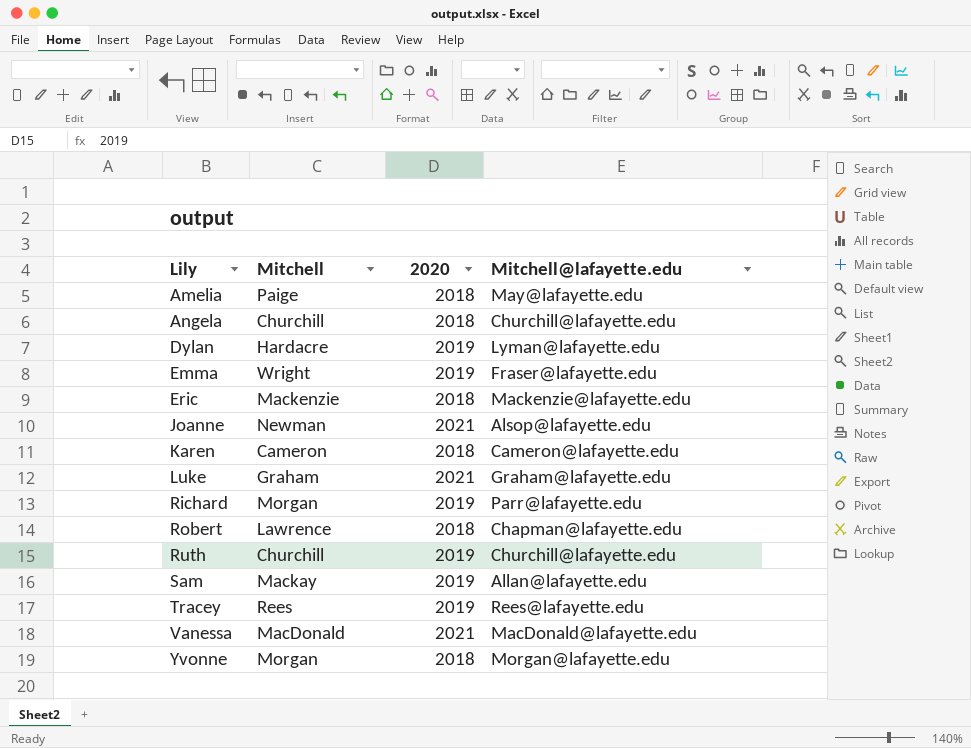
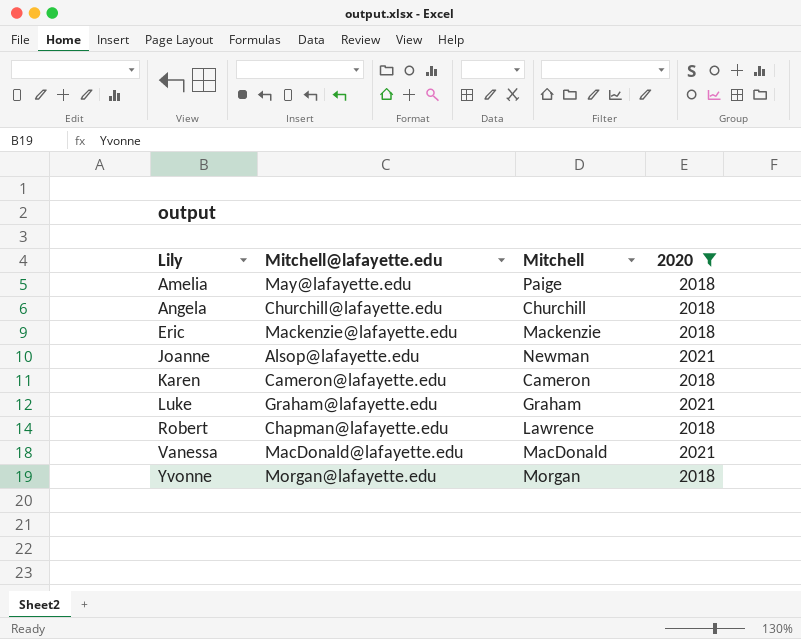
filter: none -> 2020 != 2019
column Mitchell@lafayette.edu | position: 4 -> 2

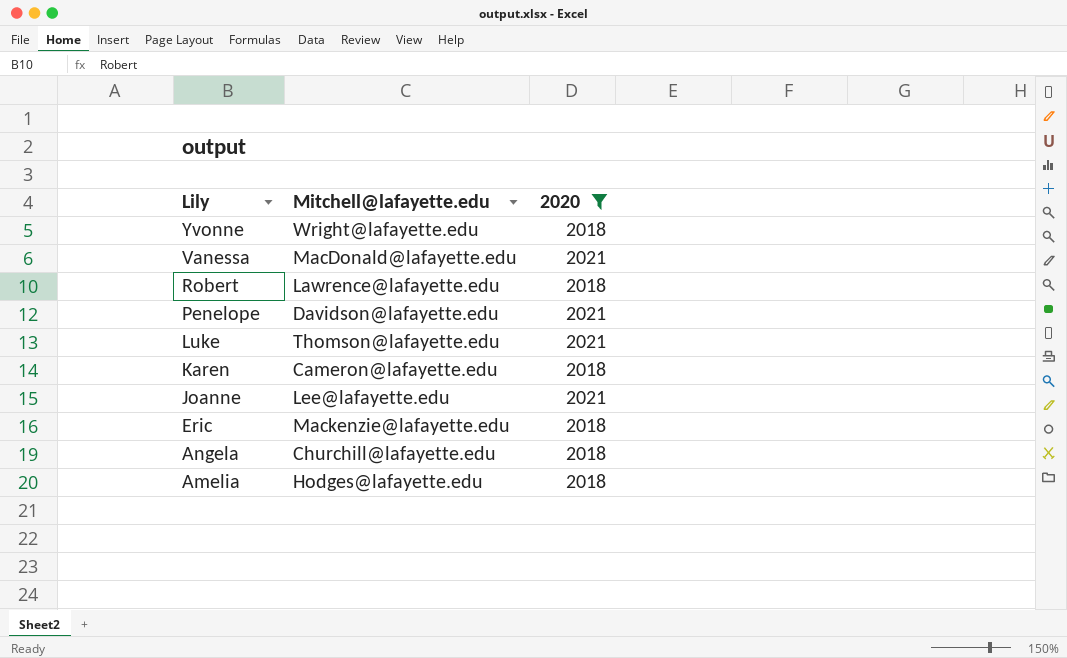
row order: Lily ascending -> Lily descending
column Mitchell | position: 3 -> none
Yvonne | Mitchell@lafayette.edu: Morgan@lafayette.edu -> Wright@lafayette.edu
Robert | Mitchell@lafayette.edu: Chapman@lafayette.edu -> Lawrence@lafayette.edu
row Penelope: none -> Davidson@lafayette.edu | 2021
Luke | Mitchell@lafayette.edu: Graham@lafayette.edu -> Thomson@lafayette.edu
Joanne | Mitchell@lafayette.edu: Alsop@lafayette.edu -> Lee@lafayette.edu
Amelia | Mitchell@lafayette.edu: May@lafayette.edu -> Hodges@lafayette.edu

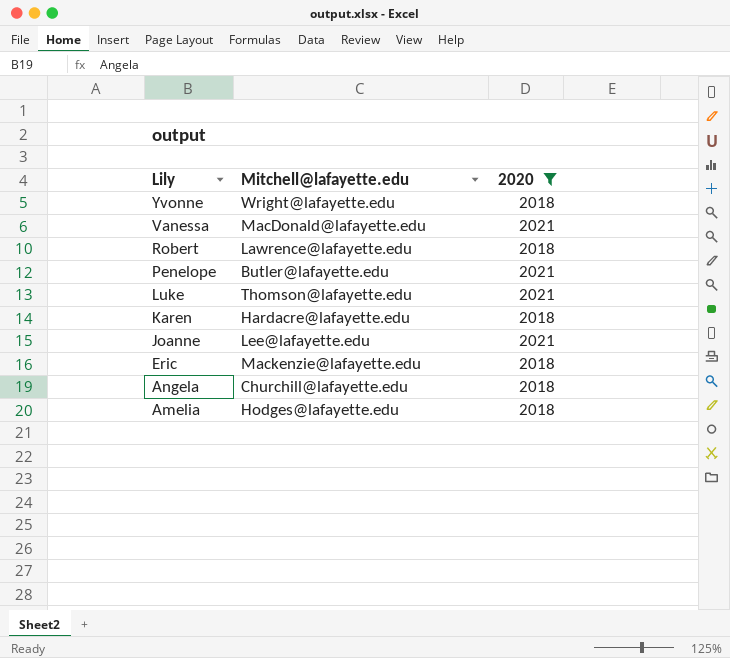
Penelope | Mitchell@lafayette.edu: Davidson@lafayette.edu -> Butler@lafayette.edu
Karen | Mitchell@lafayette.edu: Cameron@lafayette.edu -> Hardacre@lafayette.edu

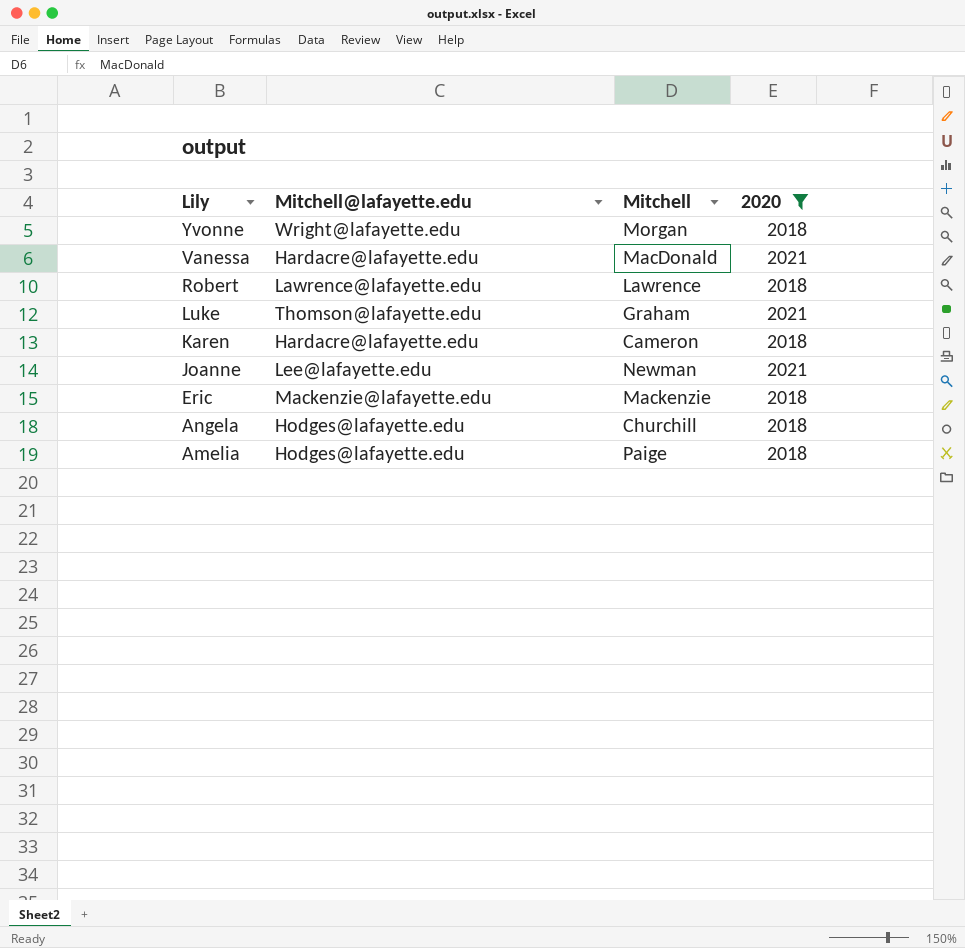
column Mitchell | position: none -> 3
row Penelope: Butler@lafayette.edu | 2021 -> none
Vanessa | Mitchell@lafayette.edu: MacDonald@lafayette.edu -> Hardacre@lafayette.edu
Angela | Mitchell@lafayette.edu: Churchill@lafayette.edu -> Hodges@lafayette.edu

